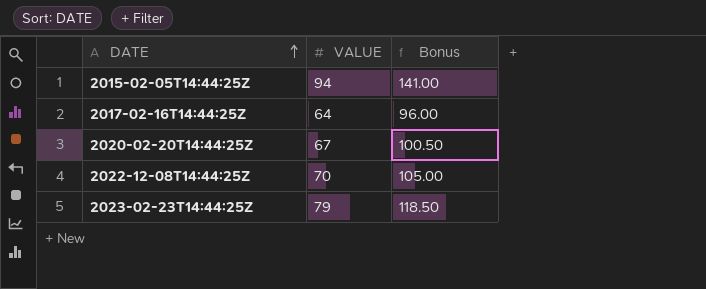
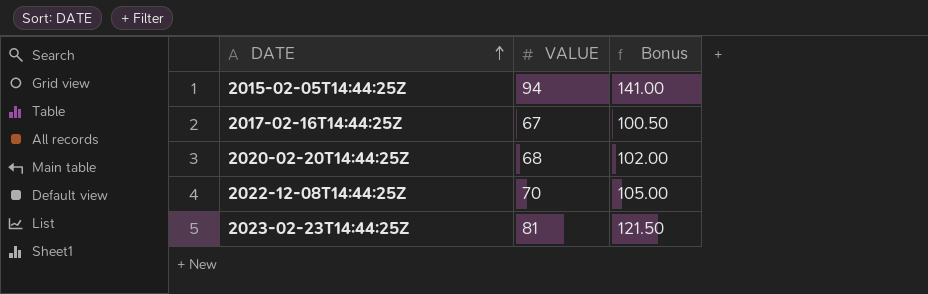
2017-02-16T14:44:25Z | VALUE: 64 -> 67
2017-02-16T14:44:25Z | Bonus: 96.00 -> 100.50
2020-02-20T14:44:25Z | VALUE: 67 -> 68
2020-02-20T14:44:25Z | Bonus: 100.50 -> 102.00
2023-02-23T14:44:25Z | VALUE: 79 -> 81
2023-02-23T14:44:25Z | Bonus: 118.50 -> 121.50

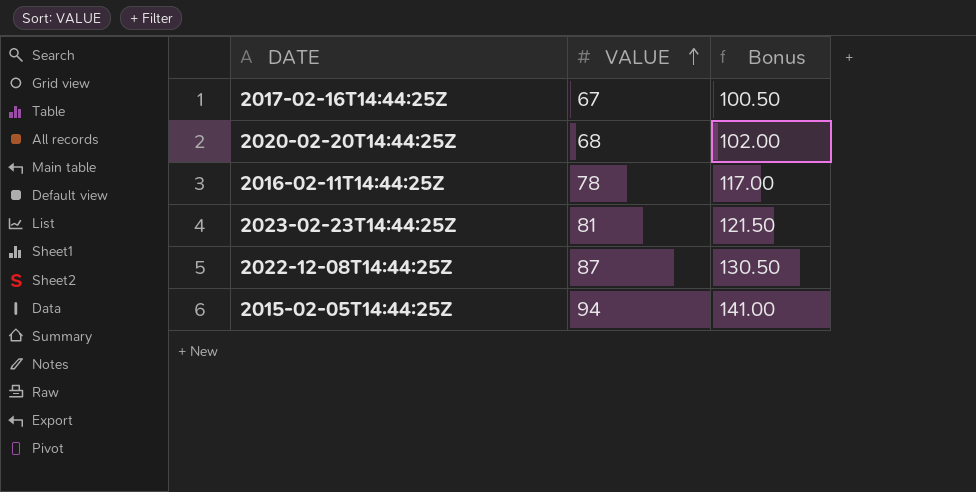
row order: DATE ascending -> VALUE ascending
row 2016-02-11T14:44:25Z: none -> 78 | 117.00
2022-12-08T14:44:25Z | VALUE: 70 -> 87
2022-12-08T14:44:25Z | Bonus: 105.00 -> 130.50

